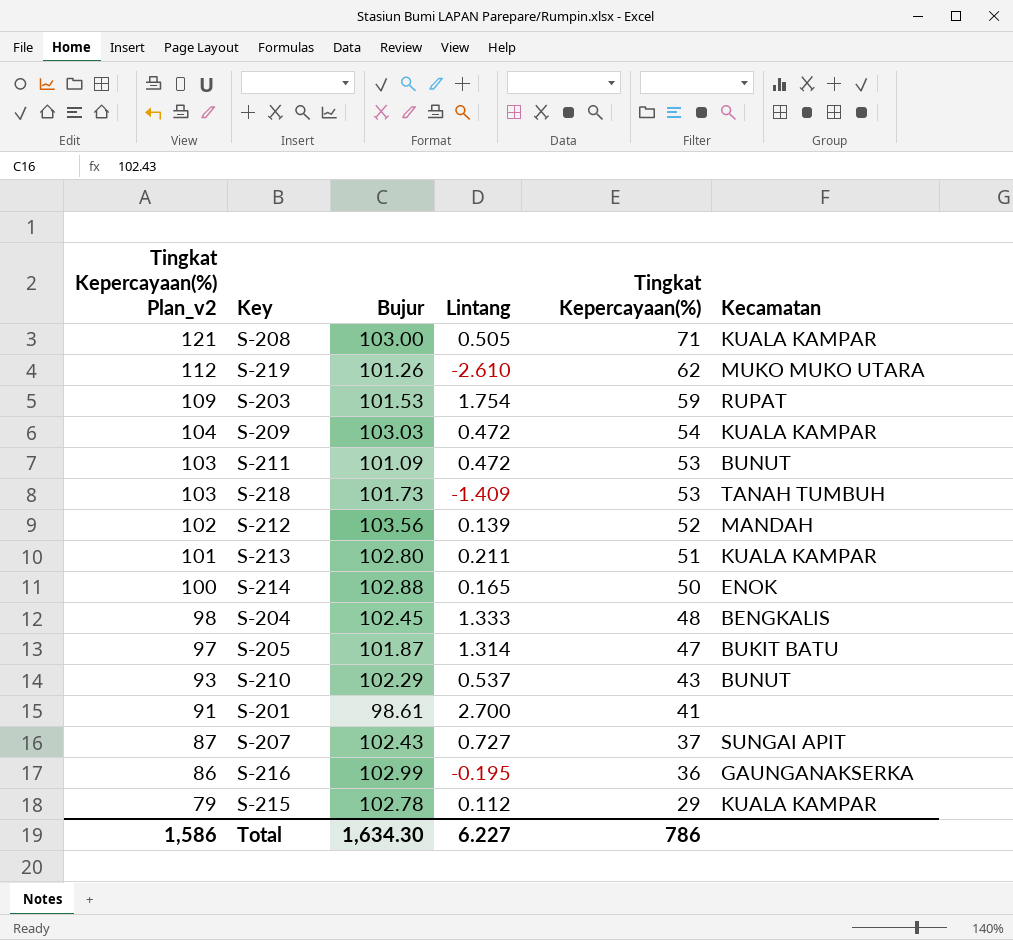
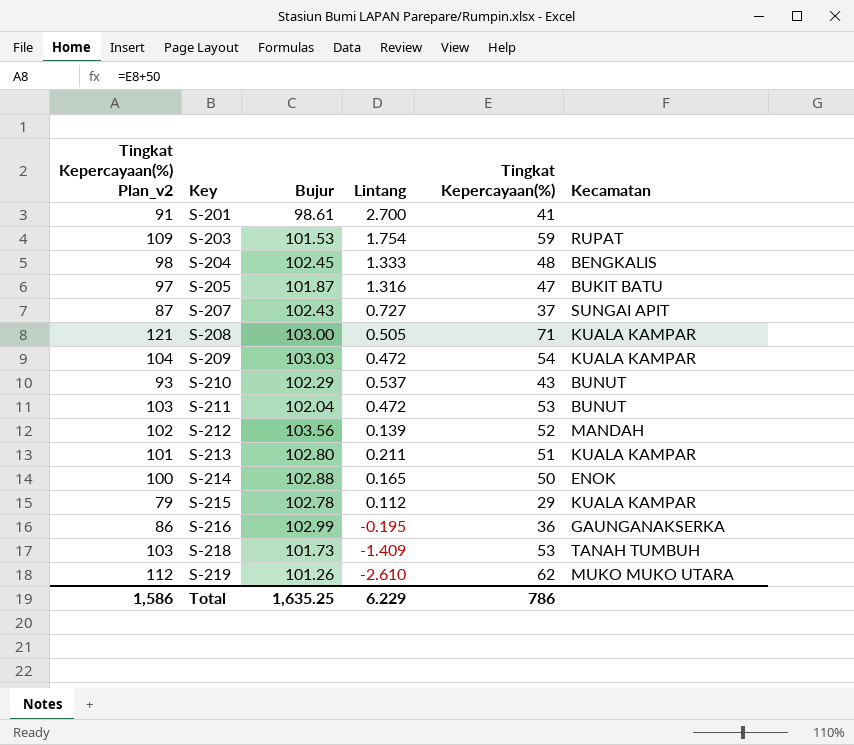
row order: Tingkat Kepercayaan(%) Plan_v2 descending -> Key ascending
S-205 | Lintang: 1.314 -> 1.316
S-211 | Bujur: 101.09 -> 102.04
Total | Bujur: 1,634.30 -> 1,635.25
Total | Lintang: 6.227 -> 6.229

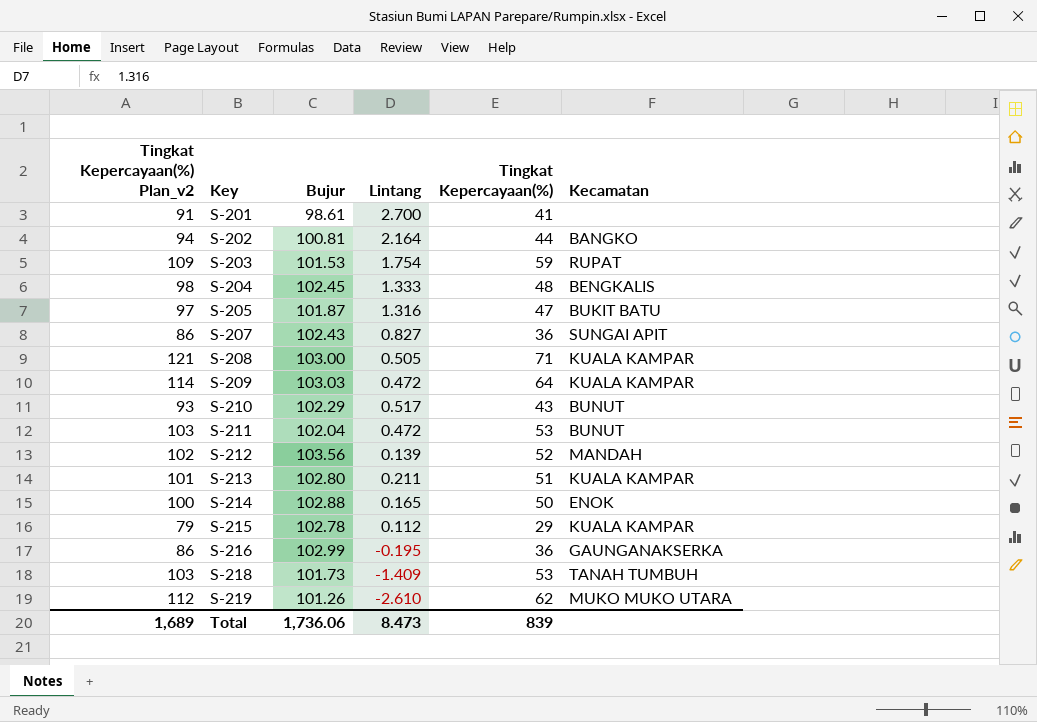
row S-202: none -> 94 | 100.81 | 2.164 | 44 | BANGKO
S-207 | Tingkat Kepercayaan(%) Plan_v2: 87 -> 86
S-207 | Lintang: 0.727 -> 0.827
S-207 | Tingkat Kepercayaan(%): 37 -> 36
S-209 | Tingkat Kepercayaan(%) Plan_v2: 104 -> 114
S-209 | Tingkat Kepercayaan(%): 54 -> 64
S-210 | Lintang: 0.537 -> 0.517
Total | Tingkat Kepercayaan(%) Plan_v2: 1,586 -> 1,689
Total | Bujur: 1,635.25 -> 1,736.06
Total | Lintang: 6.229 -> 8.473
Total | Tingkat Kepercayaan(%): 786 -> 839

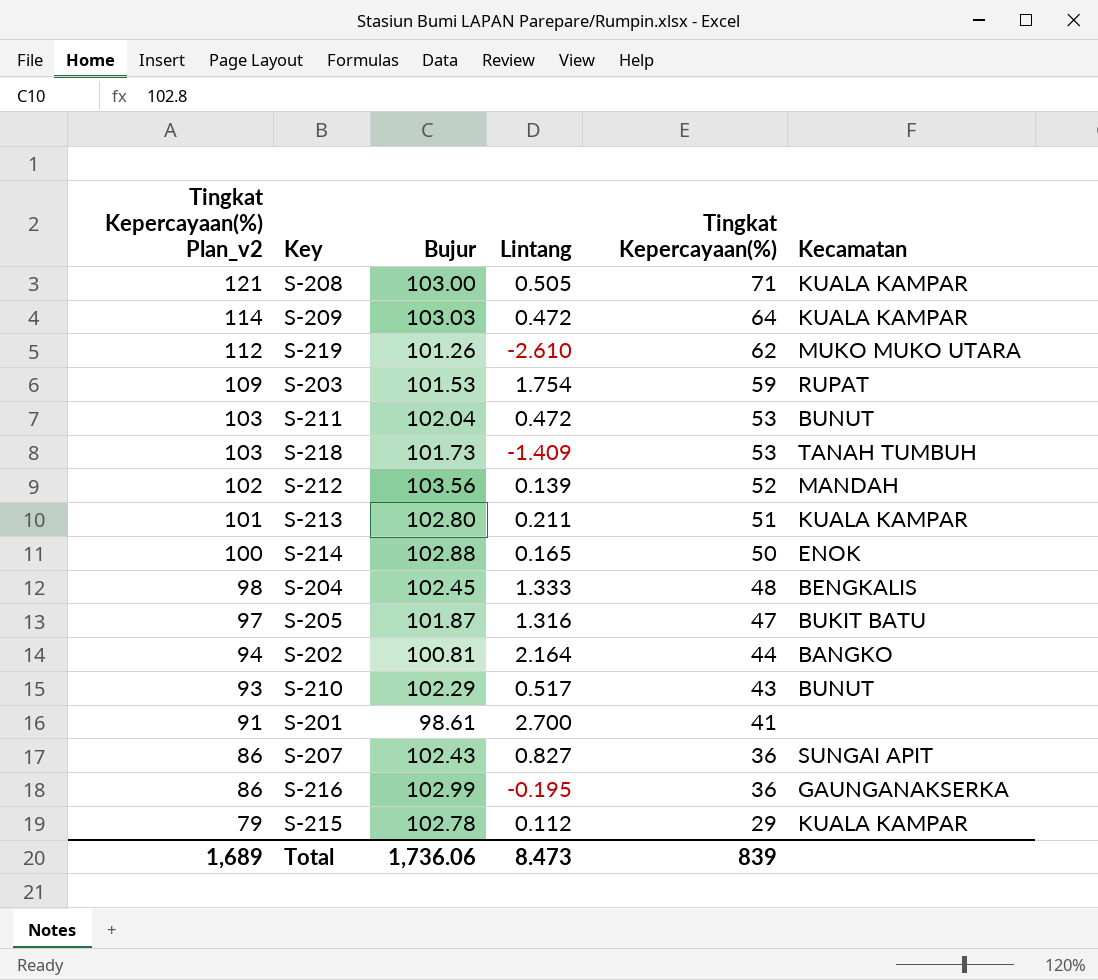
row order: Key ascending -> Tingkat Kepercayaan(%) Plan_v2 descending

